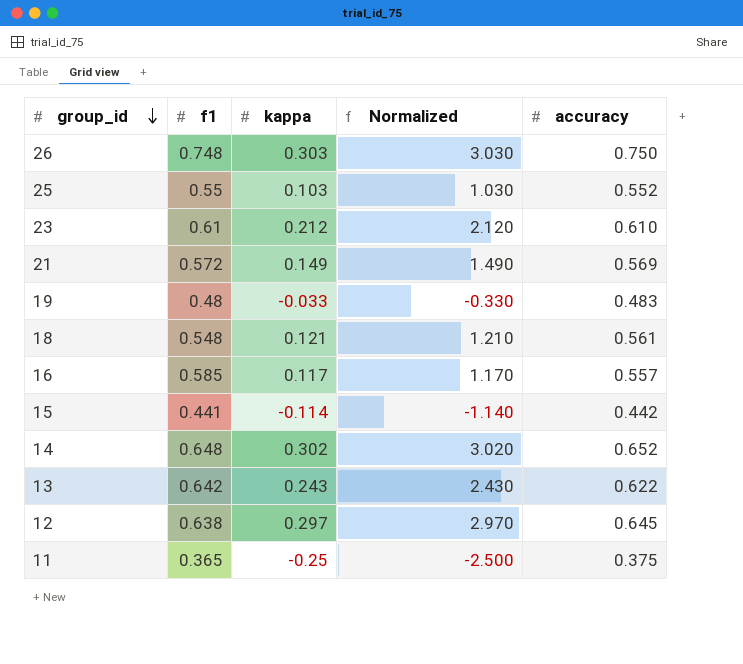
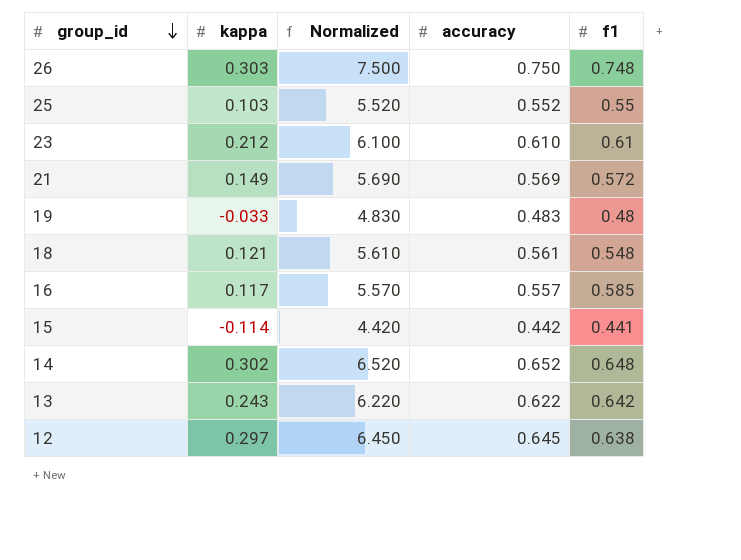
column Normalized | formula: [kappa] * 10 -> [accuracy] * 10
column f1 | position: 2 -> 5
row 11: 0.365 | -0.25 | -2.500 | 0.375 -> none

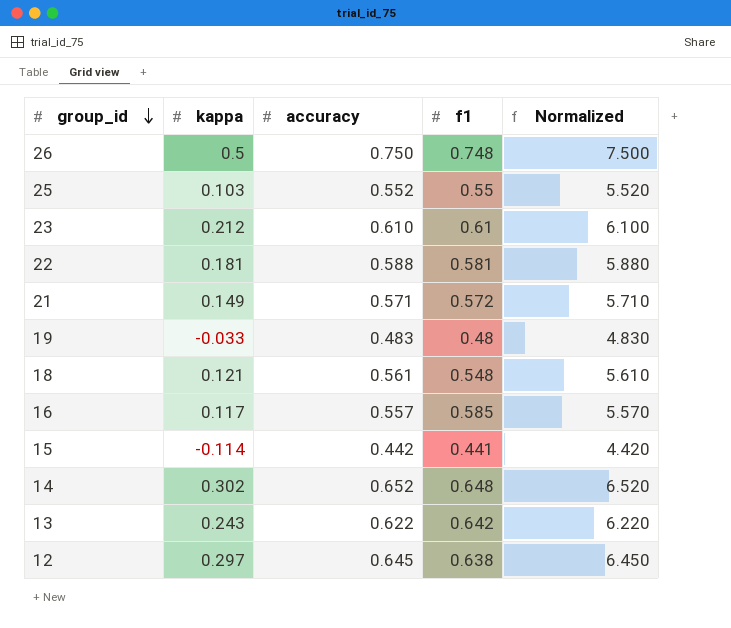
column Normalized | position: 3 -> 5
26 | kappa: 0.303 -> 0.5
row 22: none -> 0.181 | 0.588 | 0.581 | 5.880
21 | accuracy: 0.569 -> 0.571
21 | Normalized: 5.690 -> 5.710

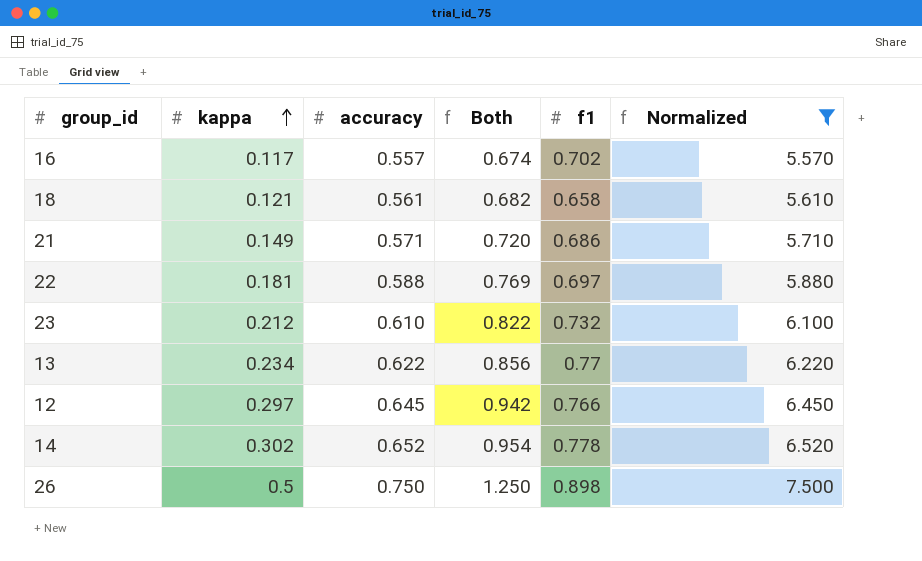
filter: none -> Normalized >= 5.570
row order: group_id descending -> kappa ascending
column Both | formula: none -> [kappa] + [accuracy]
16 | f1: 0.585 -> 0.702
18 | f1: 0.548 -> 0.658
21 | f1: 0.572 -> 0.686
22 | f1: 0.581 -> 0.697
23 | f1: 0.61 -> 0.732
13 | kappa: 0.243 -> 0.234
13 | f1: 0.642 -> 0.77
12 | f1: 0.638 -> 0.766
14 | f1: 0.648 -> 0.778
26 | f1: 0.748 -> 0.898

